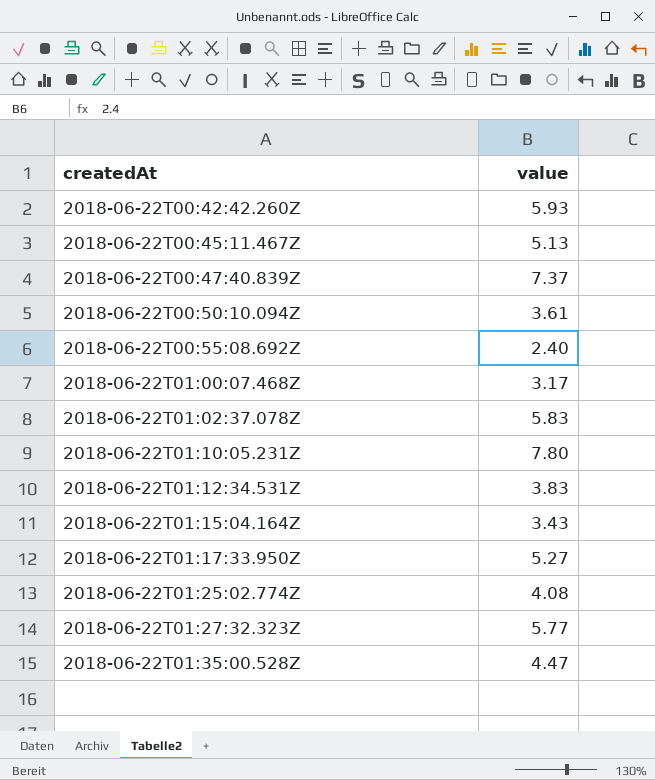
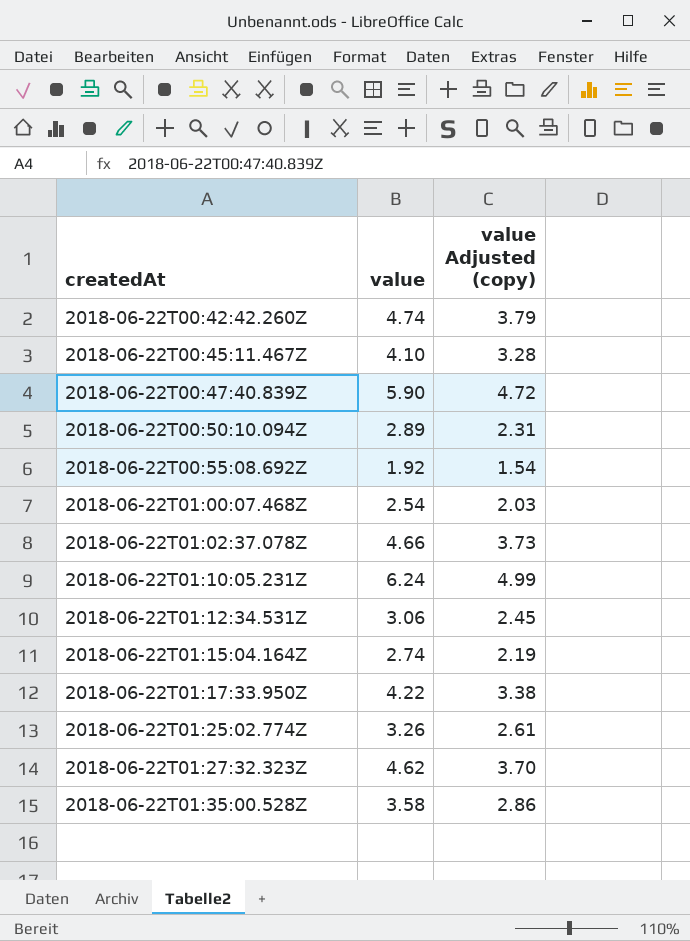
column value Adjusted (copy) | formula: none -> [value] * 0.8
2018-06-22T00:42:42.260Z | value: 5.93 -> 4.74
2018-06-22T00:45:11.467Z | value: 5.13 -> 4.10
2018-06-22T00:47:40.839Z | value: 7.37 -> 5.90
2018-06-22T00:50:10.094Z | value: 3.61 -> 2.89
2018-06-22T00:55:08.692Z | value: 2.40 -> 1.92
2018-06-22T01:00:07.468Z | value: 3.17 -> 2.54
2018-06-22T01:02:37.078Z | value: 5.83 -> 4.66
2018-06-22T01:10:05.231Z | value: 7.80 -> 6.24
2018-06-22T01:12:34.531Z | value: 3.83 -> 3.06
2018-06-22T01:15:04.164Z | value: 3.43 -> 2.74
2018-06-22T01:17:33.950Z | value: 5.27 -> 4.22
2018-06-22T01:25:02.774Z | value: 4.08 -> 3.26
2018-06-22T01:27:32.323Z | value: 5.77 -> 4.62
2018-06-22T01:35:00.528Z | value: 4.47 -> 3.58

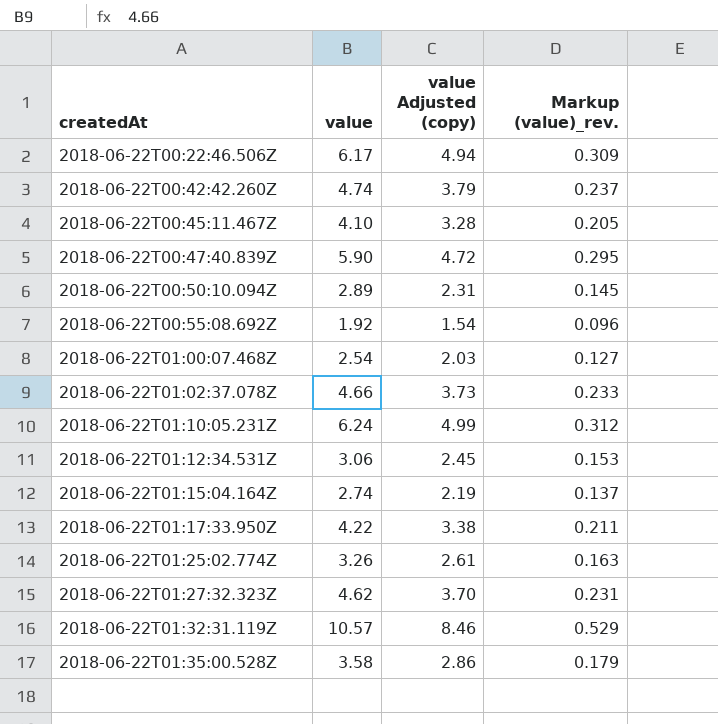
column Markup (value)_rev. | formula: none -> [value] * 0.05
row 2018-06-22T00:22:46.506Z: none -> 6.17 | 4.94 | 0.309
row 2018-06-22T01:32:31.119Z: none -> 10.57 | 8.46 | 0.529

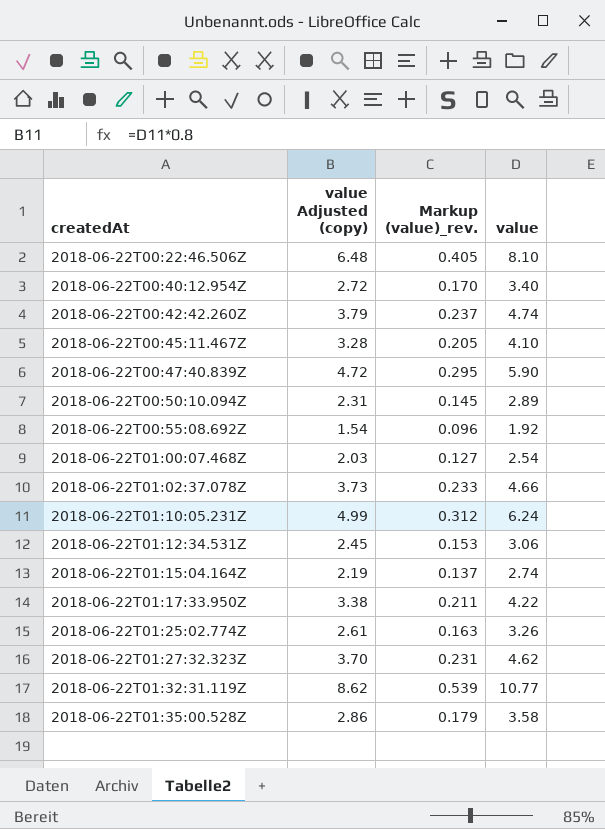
column value | position: 2 -> 4
2018-06-22T00:22:46.506Z | value Adjusted (copy): 4.94 -> 6.48
2018-06-22T00:22:46.506Z | Markup (value)_rev.: 0.309 -> 0.405
2018-06-22T00:22:46.506Z | value: 6.17 -> 8.10
row 2018-06-22T00:40:12.954Z: none -> 2.72 | 0.170 | 3.40
2018-06-22T01:32:31.119Z | value Adjusted (copy): 8.46 -> 8.62
2018-06-22T01:32:31.119Z | Markup (value)_rev.: 0.529 -> 0.539
2018-06-22T01:32:31.119Z | value: 10.57 -> 10.77

